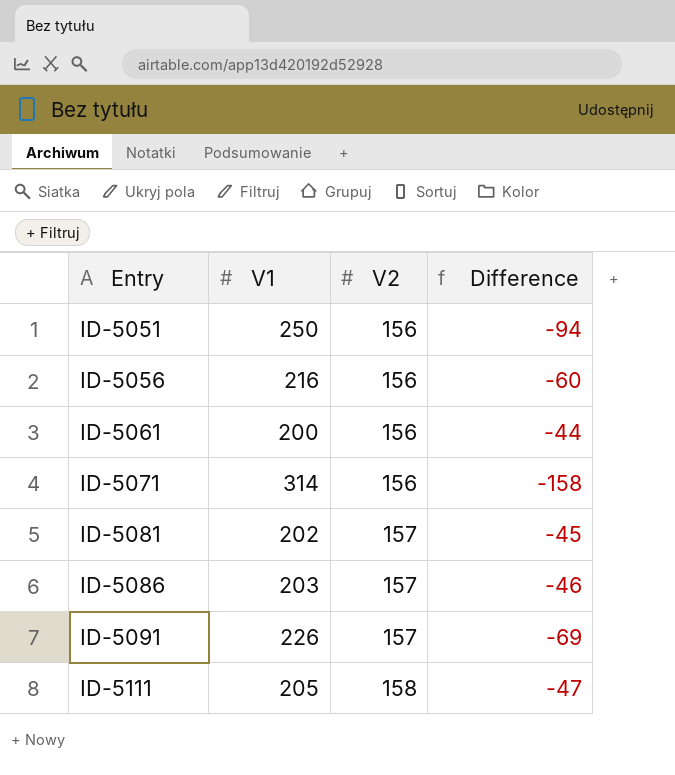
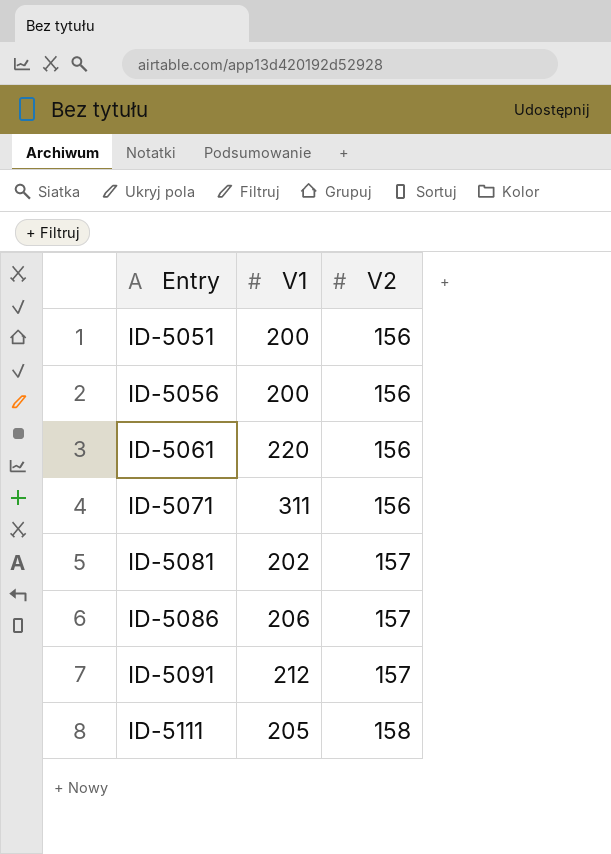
column Difference | formula: [V2] - [V1] -> none
ID-5051 | V1: 250 -> 200
ID-5056 | V1: 216 -> 200
ID-5061 | V1: 200 -> 220
ID-5071 | V1: 314 -> 311
ID-5086 | V1: 203 -> 206
ID-5091 | V1: 226 -> 212

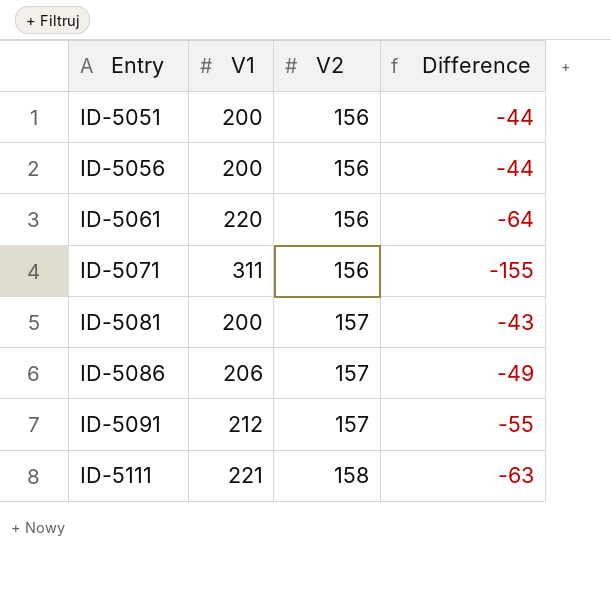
column Difference | formula: none -> [V2] - [V1]
ID-5081 | V1: 202 -> 200
ID-5111 | V1: 205 -> 221

